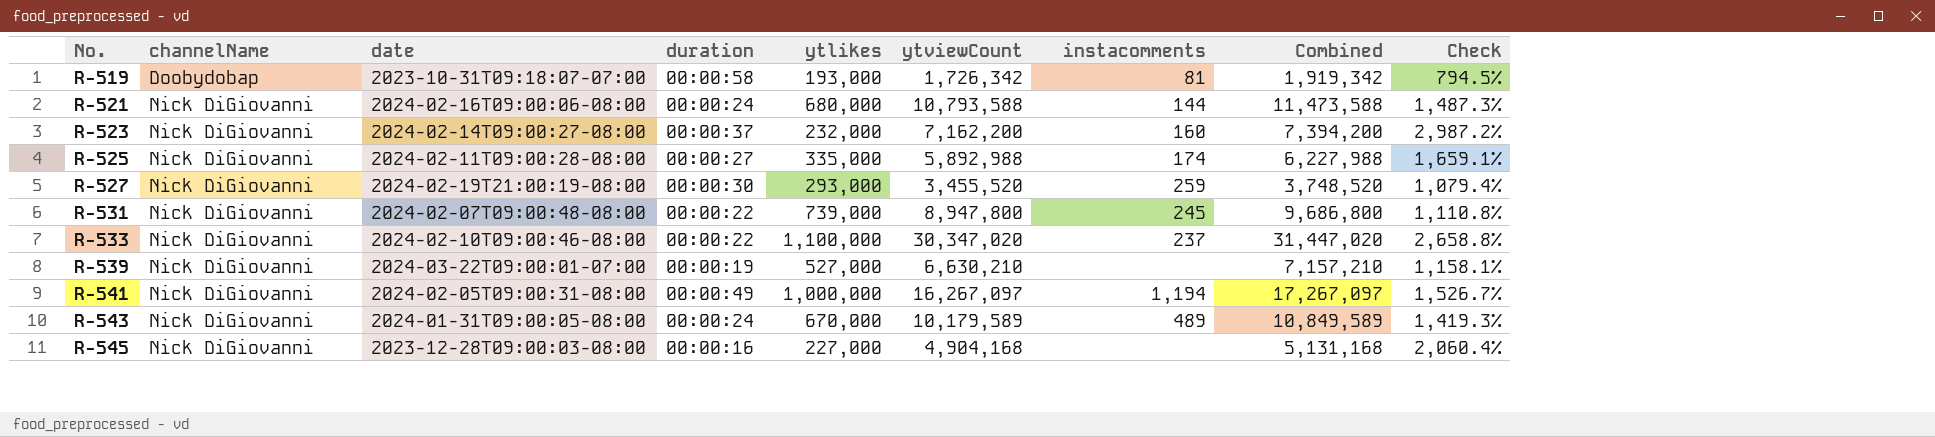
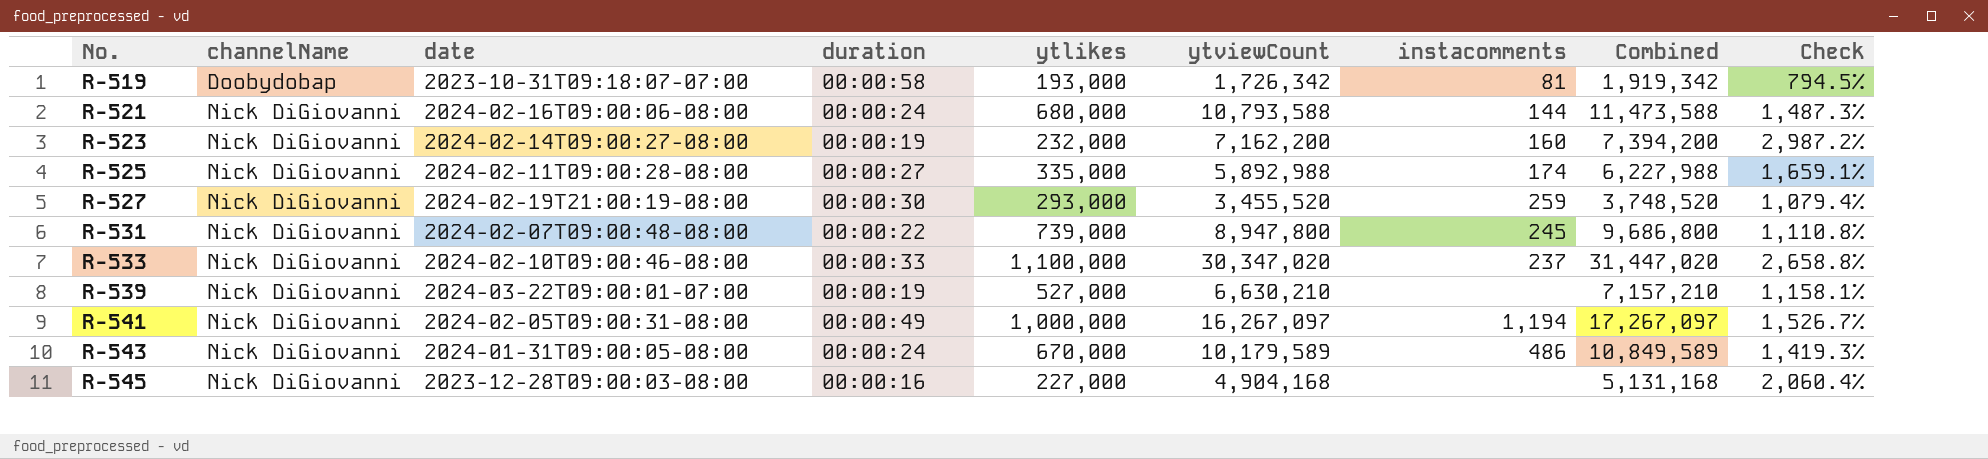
R-523 | duration: 00:00:37 -> 00:00:19
R-533 | duration: 00:00:22 -> 00:00:33
R-543 | instacomments: 489 -> 486

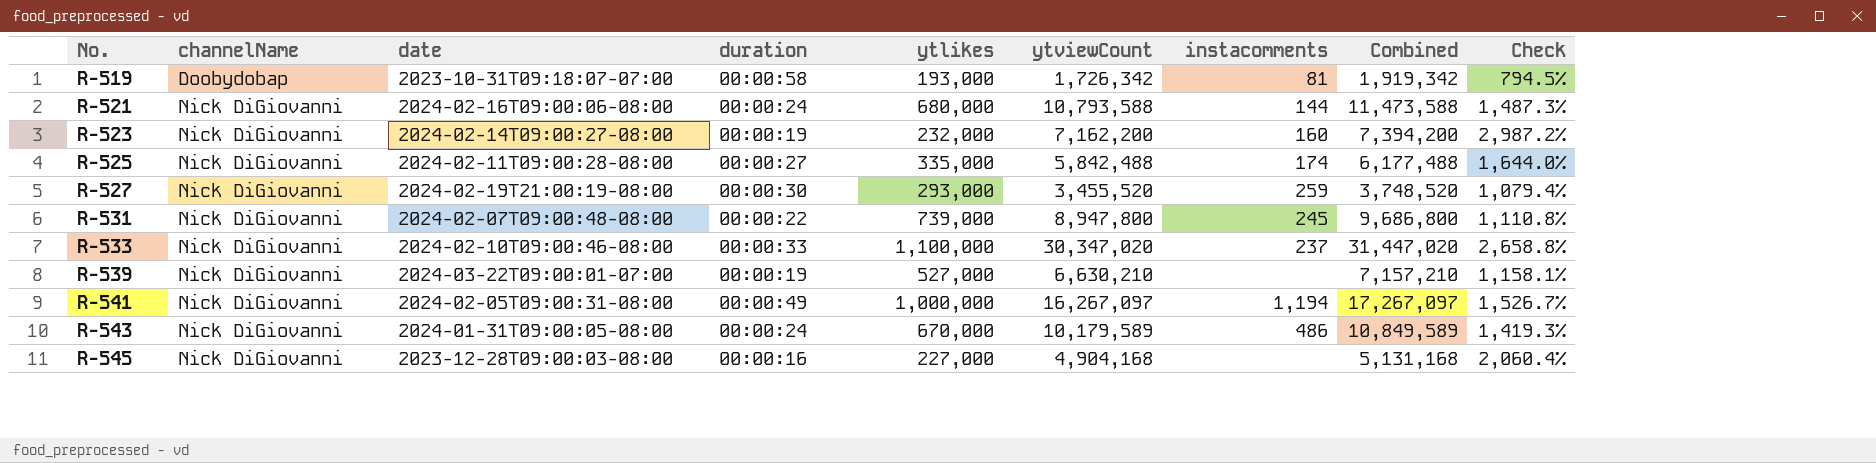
R-525 | ytviewCount: 5,892,988 -> 5,842,488
R-525 | Combined: 6,227,988 -> 6,177,488
R-525 | Check: 1,659.1% -> 1,644.0%

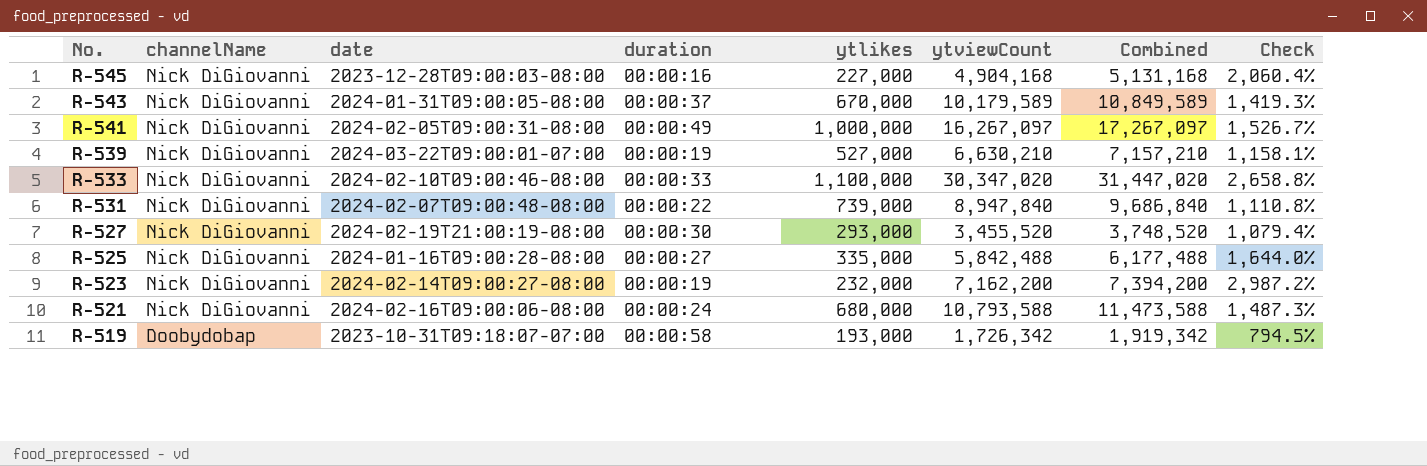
row order: No. ascending -> No. descending
column instacomments | position: 7 -> none
R-543 | duration: 00:00:24 -> 00:00:37
R-531 | ytviewCount: 8,947,800 -> 8,947,840
R-531 | Combined: 9,686,800 -> 9,686,840
R-525 | date: 2024-02-11T09:00:28-08:00 -> 2024-01-16T09:00:28-08:00

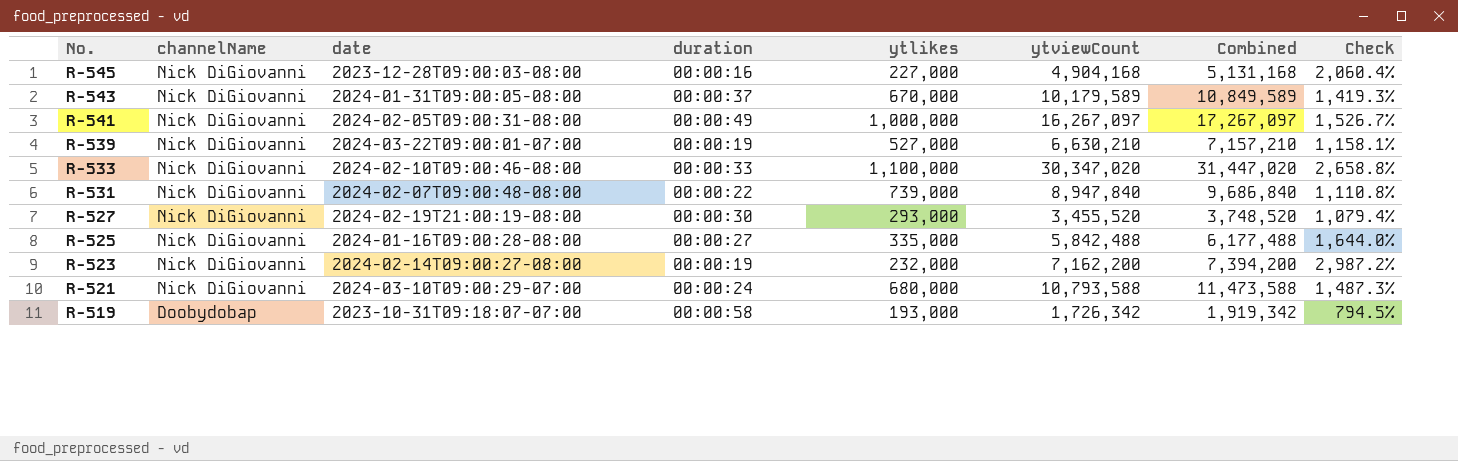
R-521 | date: 2024-02-16T09:00:06-08:00 -> 2024-03-10T09:00:29-07:00

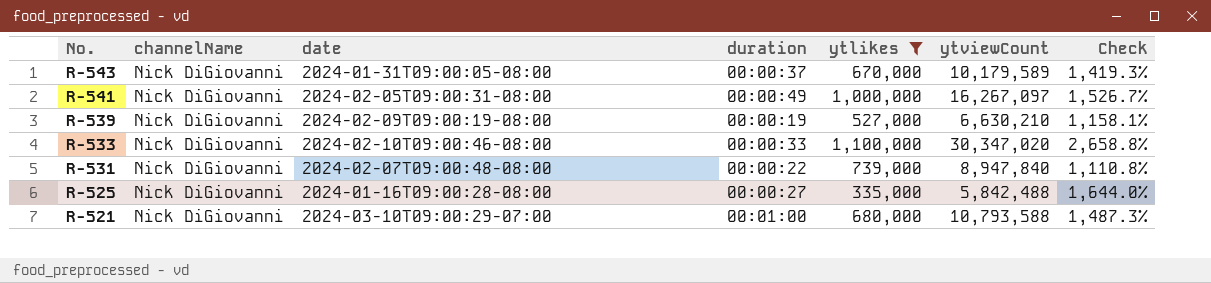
filter: none -> ytlikes >= 335,000
column Combined | formula: [ytlikes] + [ytviewCount] -> none
R-539 | date: 2024-03-22T09:00:01-07:00 -> 2024-02-09T09:00:19-08:00
R-521 | duration: 00:00:24 -> 00:01:00

